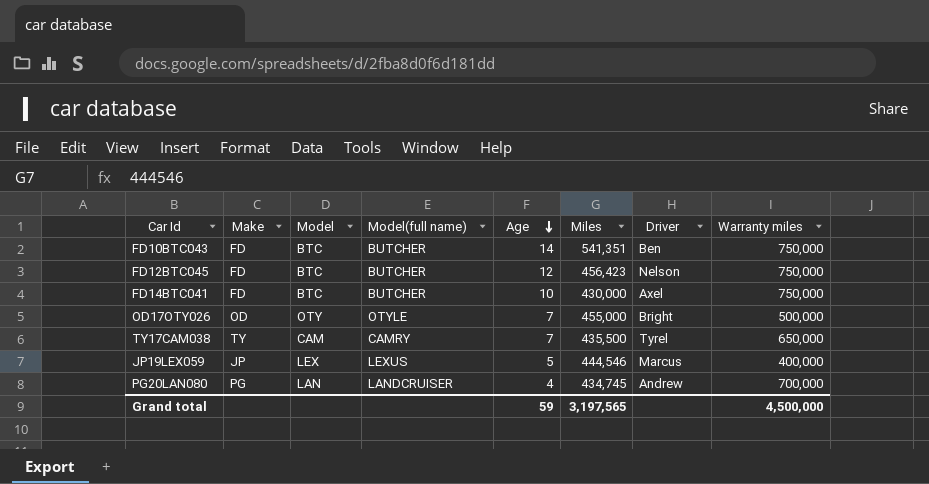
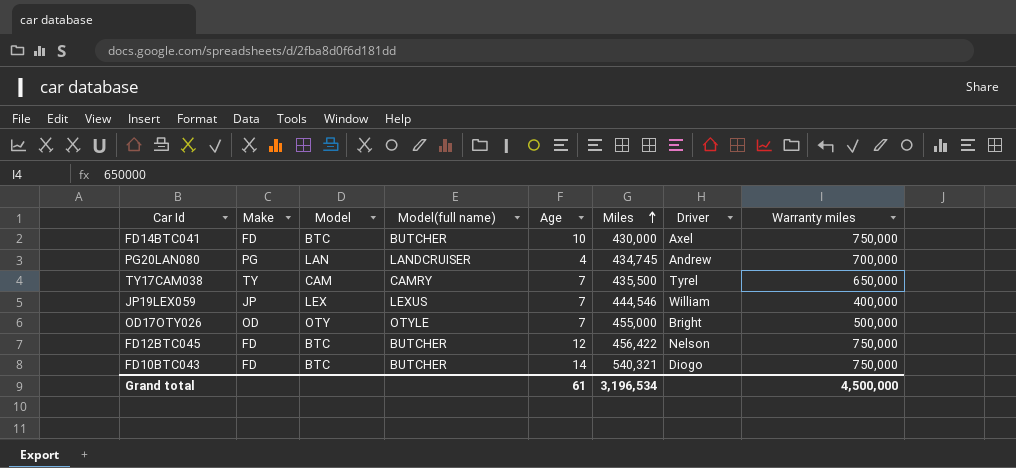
row order: Age descending -> Miles ascending
JP19LEX059 | Age: 5 -> 7
JP19LEX059 | Driver: Marcus -> William
FD12BTC045 | Miles: 456,423 -> 456,422
FD10BTC043 | Miles: 541,351 -> 540,321
FD10BTC043 | Driver: Ben -> Diogo
Grand total | Age: 59 -> 61
Grand total | Miles: 3,197,565 -> 3,196,534

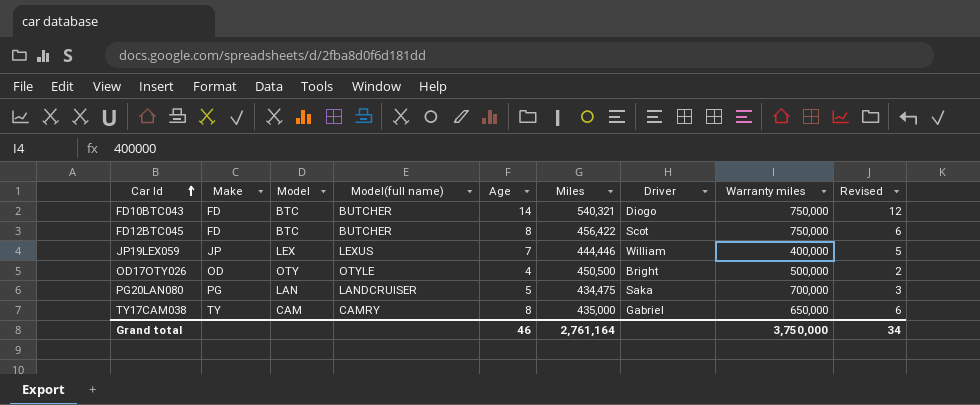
row order: Miles ascending -> Car Id ascending
column Revised | formula: none -> [Age] - 2
row FD14BTC041: FD | BTC | BUTCHER | 10 | 430,000 | Axel | 750,000 -> none
FD12BTC045 | Age: 12 -> 8
FD12BTC045 | Driver: Nelson -> Scot
JP19LEX059 | Miles: 444,546 -> 444,446
OD17OTY026 | Age: 7 -> 4
OD17OTY026 | Miles: 455,000 -> 450,500
PG20LAN080 | Age: 4 -> 5
PG20LAN080 | Miles: 434,745 -> 434,475
PG20LAN080 | Driver: Andrew -> Saka
TY17CAM038 | Age: 7 -> 8
TY17CAM038 | Miles: 435,500 -> 435,000
TY17CAM038 | Driver: Tyrel -> Gabriel
Grand total | Age: 61 -> 46
Grand total | Miles: 3,196,534 -> 2,761,164
Grand total | Warranty miles: 4,500,000 -> 3,750,000

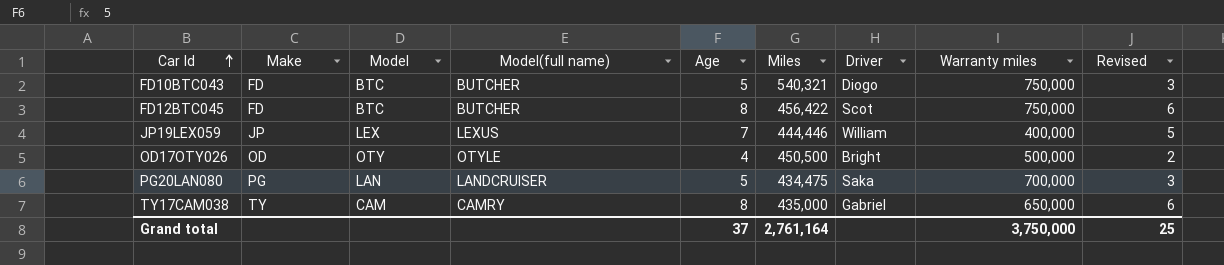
FD10BTC043 | Age: 14 -> 5
FD10BTC043 | Revised: 12 -> 3
Grand total | Age: 46 -> 37
Grand total | Revised: 34 -> 25

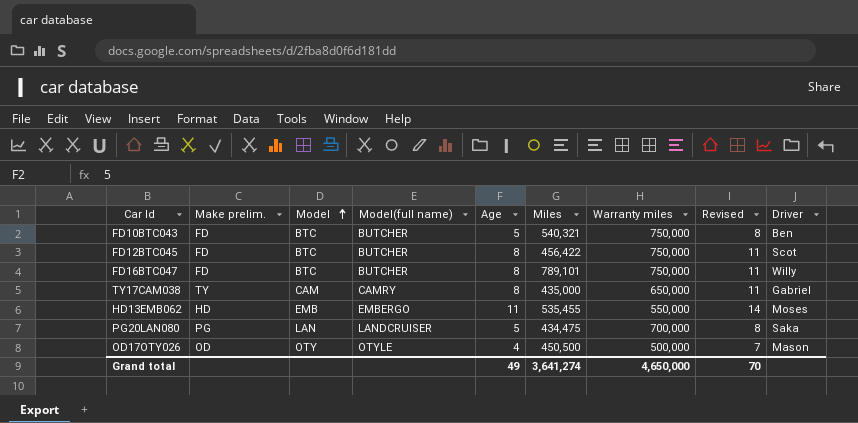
row order: Car Id ascending -> Model ascending
column name: Make -> Make prelim.
column Revised | formula: [Age] - 2 -> [Age] + 3
column Driver | position: 7 -> 9
row JP19LEX059: JP | LEX | LEXUS | 7 | 444,446 | William | 400,000 | 5 -> none
FD10BTC043 | Driver: Diogo -> Ben
row FD16BTC047: none -> FD | BTC | BUTCHER | 8 | 789,101 | 750,000 | 11 | Willy
row HD13EMB062: none -> HD | EMB | EMBERGO | 11 | 535,455 | 550,000 | 14 | Moses
OD17OTY026 | Driver: Bright -> Mason
Grand total | Age: 37 -> 49
Grand total | Miles: 2,761,164 -> 3,641,274
Grand total | Warranty miles: 3,750,000 -> 4,650,000
Grand total | Revised: 25 -> 70

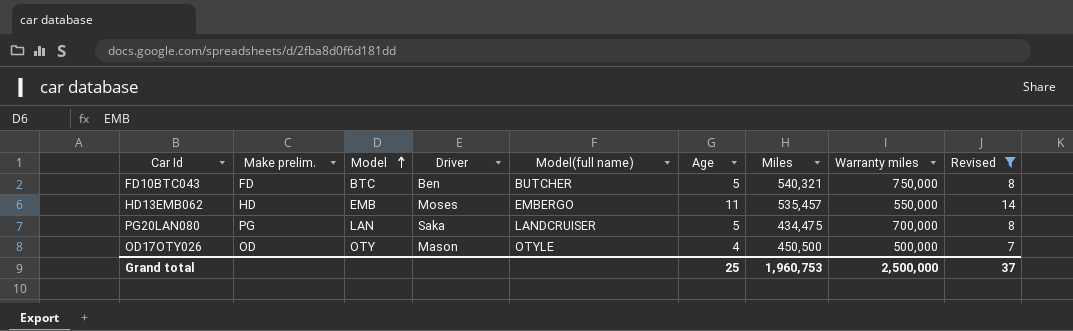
filter: none -> Revised != 11
column Driver | position: 9 -> 4
HD13EMB062 | Miles: 535,455 -> 535,457
Grand total | Age: 49 -> 25
Grand total | Miles: 3,641,274 -> 1,960,753
Grand total | Warranty miles: 4,650,000 -> 2,500,000
Grand total | Revised: 70 -> 37

